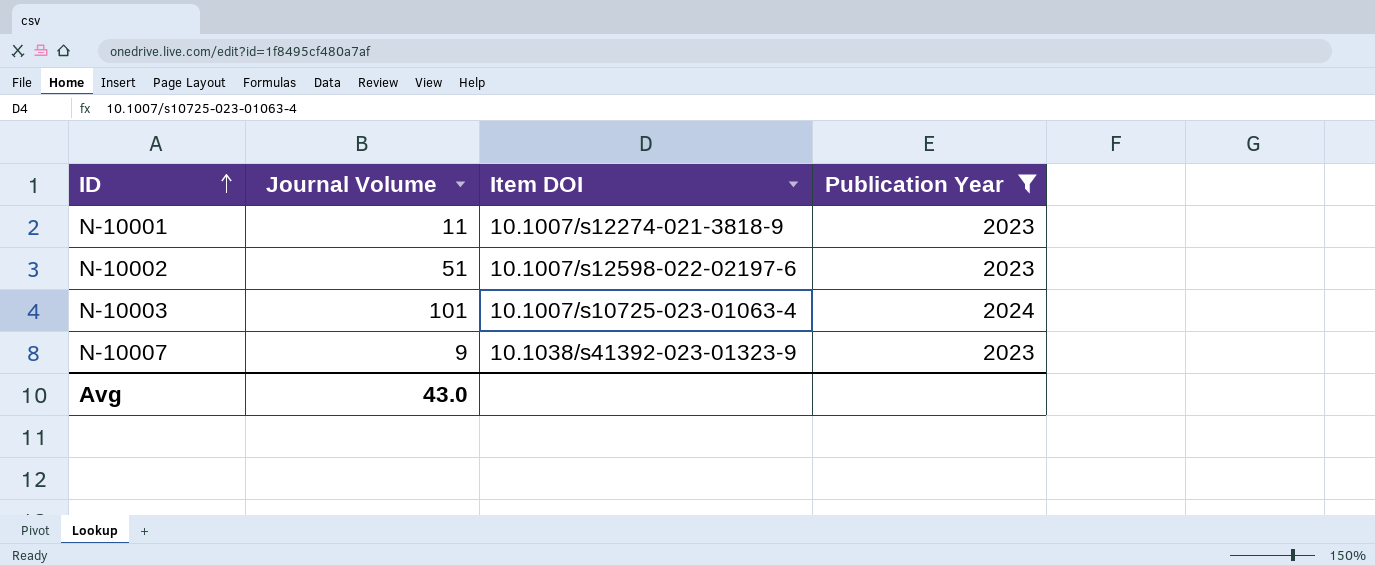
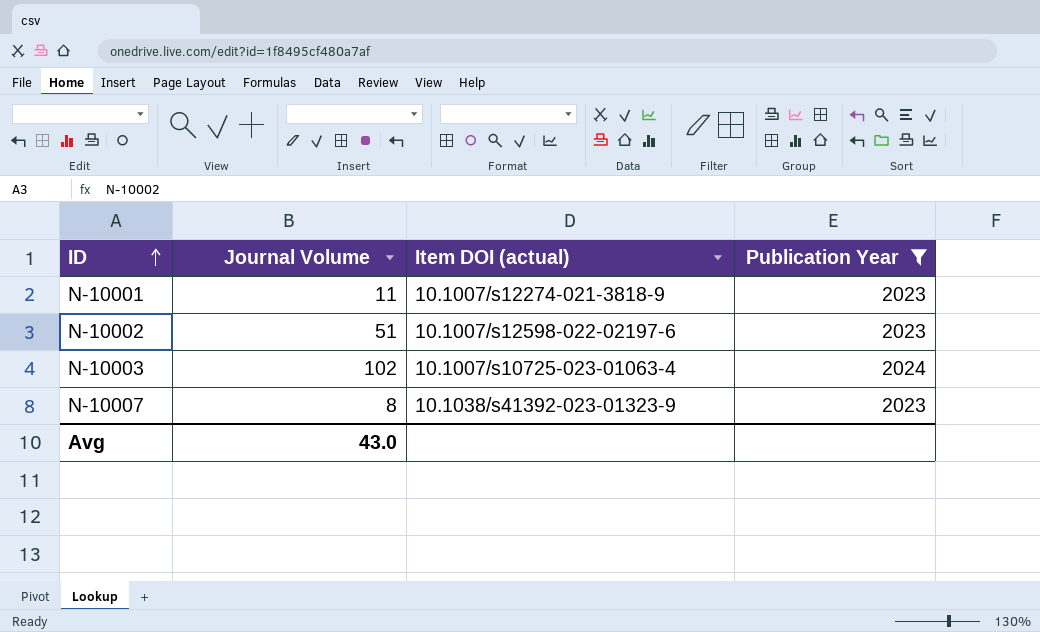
column name: Item DOI -> Item DOI (actual)
N-10003 | Journal Volume: 101 -> 102
N-10007 | Journal Volume: 9 -> 8

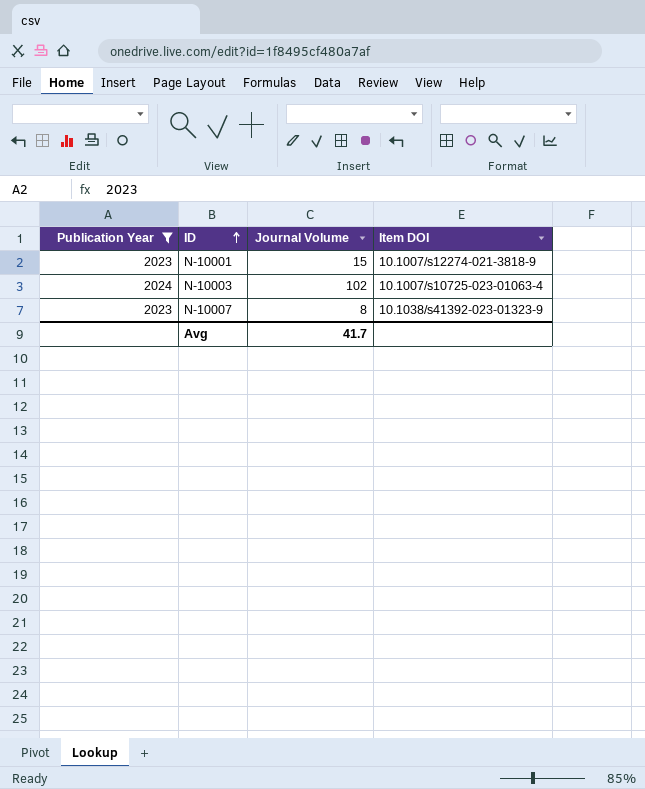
column Publication Year | position: 4 -> 1
column name: Item DOI (actual) -> Item DOI
row N-10002: 51 | 10.1007/s12598-022-02197-6 | 2023 -> none
N-10001 | Journal Volume: 11 -> 15
Avg | Journal Volume: 43.0 -> 41.7

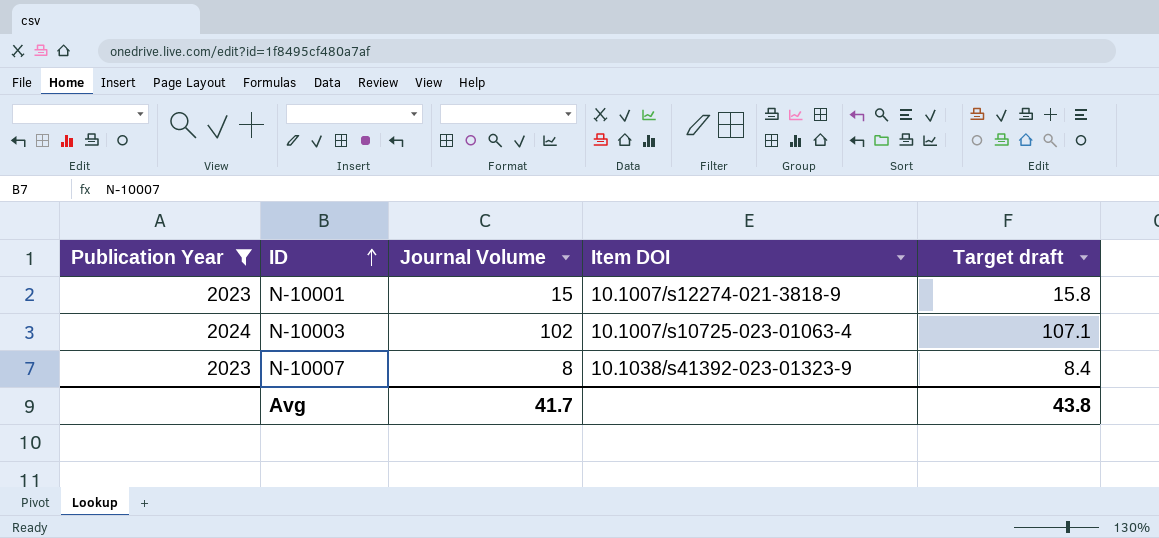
column Target draft | formula: none -> [Journal Volume] * 1.05

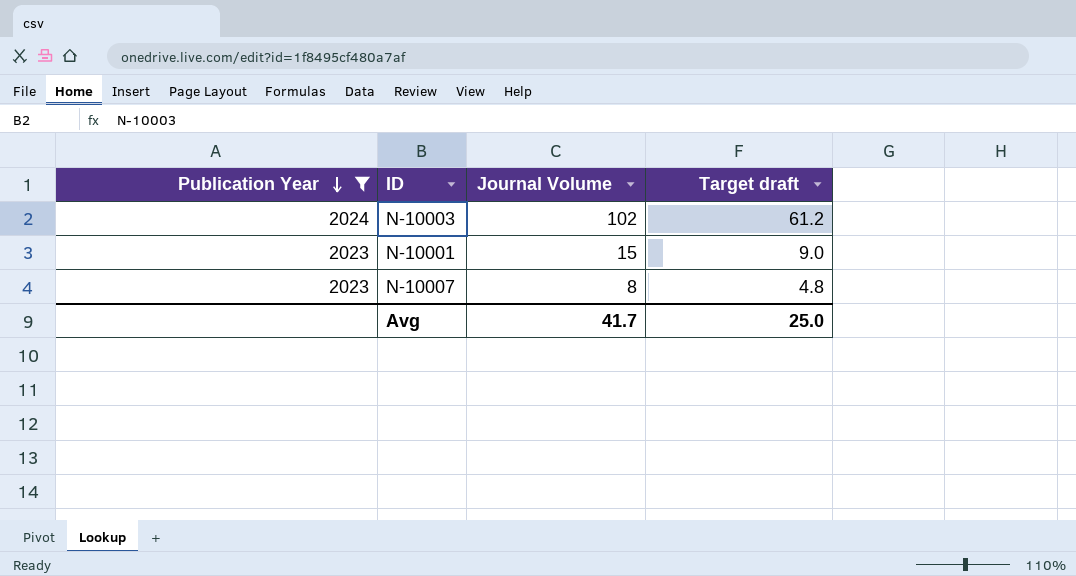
row order: ID ascending -> Publication Year descending
column Item DOI | position: 4 -> none
column Target draft | formula: [Journal Volume] * 1.05 -> [Journal Volume] * 0.6
Avg | Target draft: 43.8 -> 25.0

